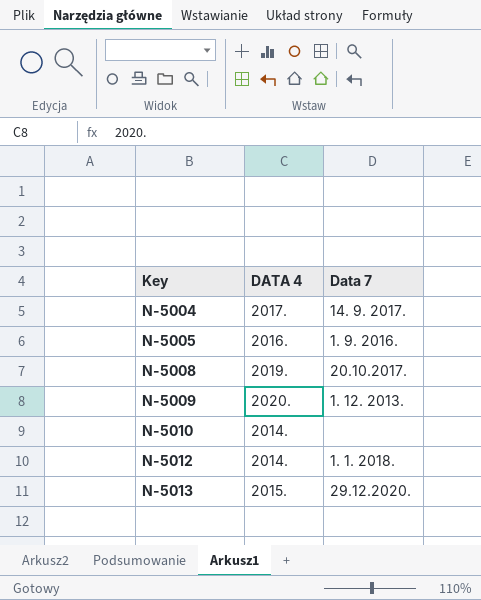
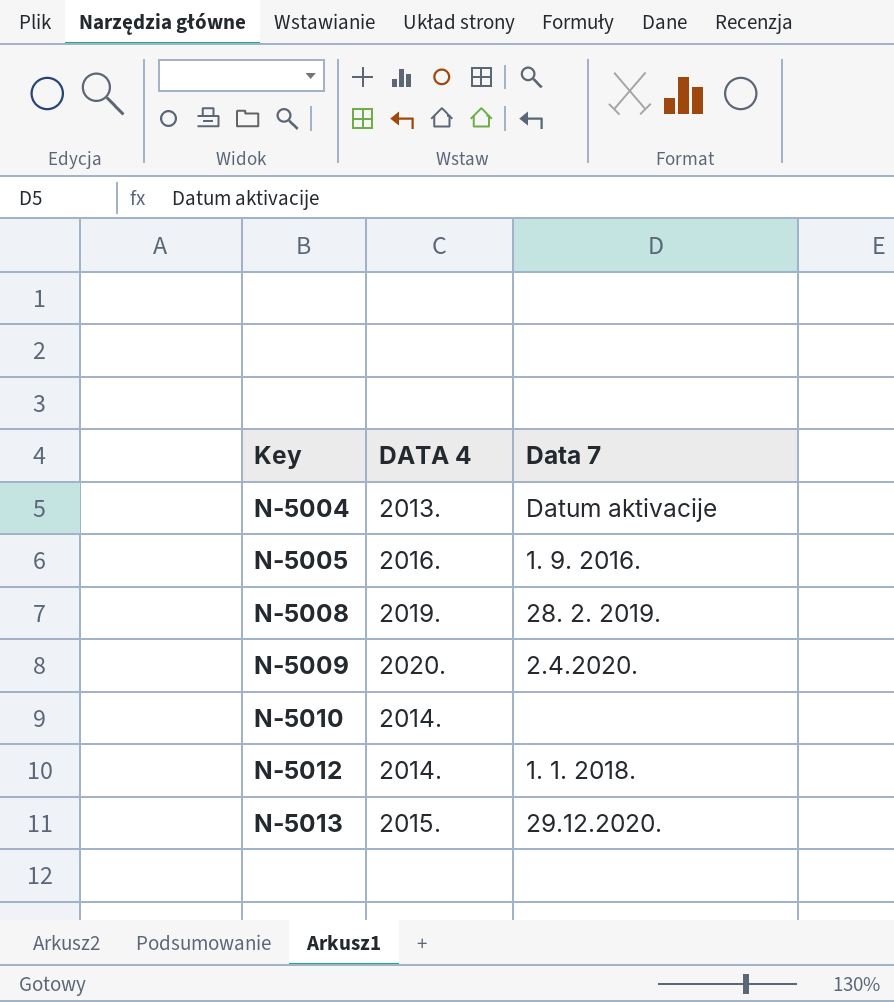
N-5004 | DATA 4: 2017. -> 2013.
N-5004 | Data 7: 14. 9. 2017. -> Datum aktivacije
N-5008 | Data 7: 20.10.2017. -> 28. 2. 2019.
N-5009 | Data 7: 1. 12. 2013. -> 2.4.2020.

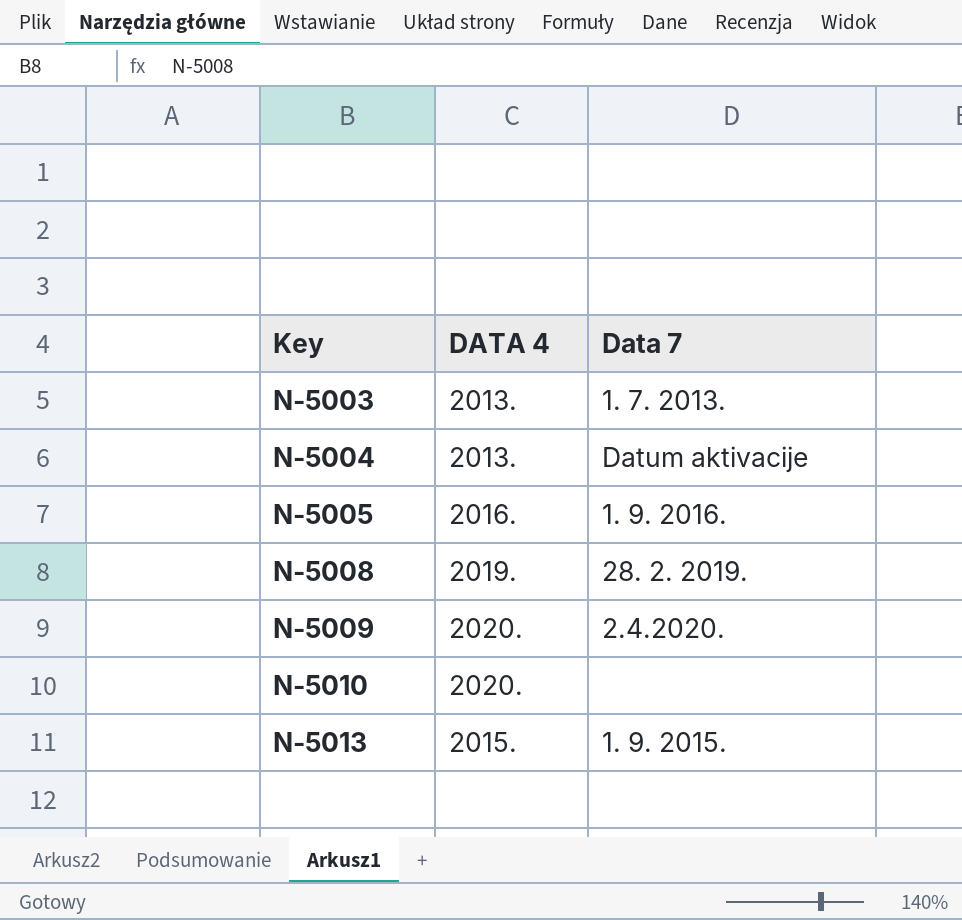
row N-5012: 2014. | 1. 1. 2018. -> none
row N-5003: none -> 2013. | 1. 7. 2013.
N-5010 | DATA 4: 2014. -> 2020.
N-5013 | Data 7: 29.12.2020. -> 1. 9. 2015.

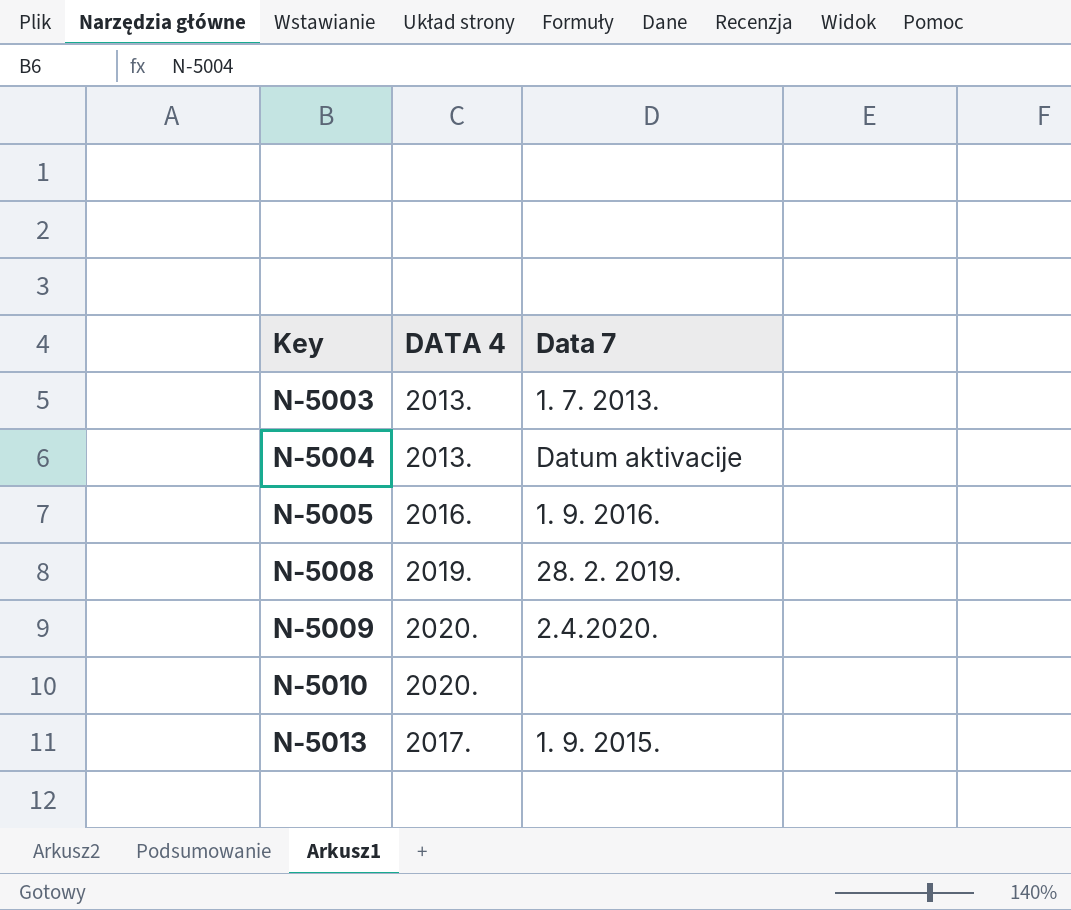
N-5013 | DATA 4: 2015. -> 2017.

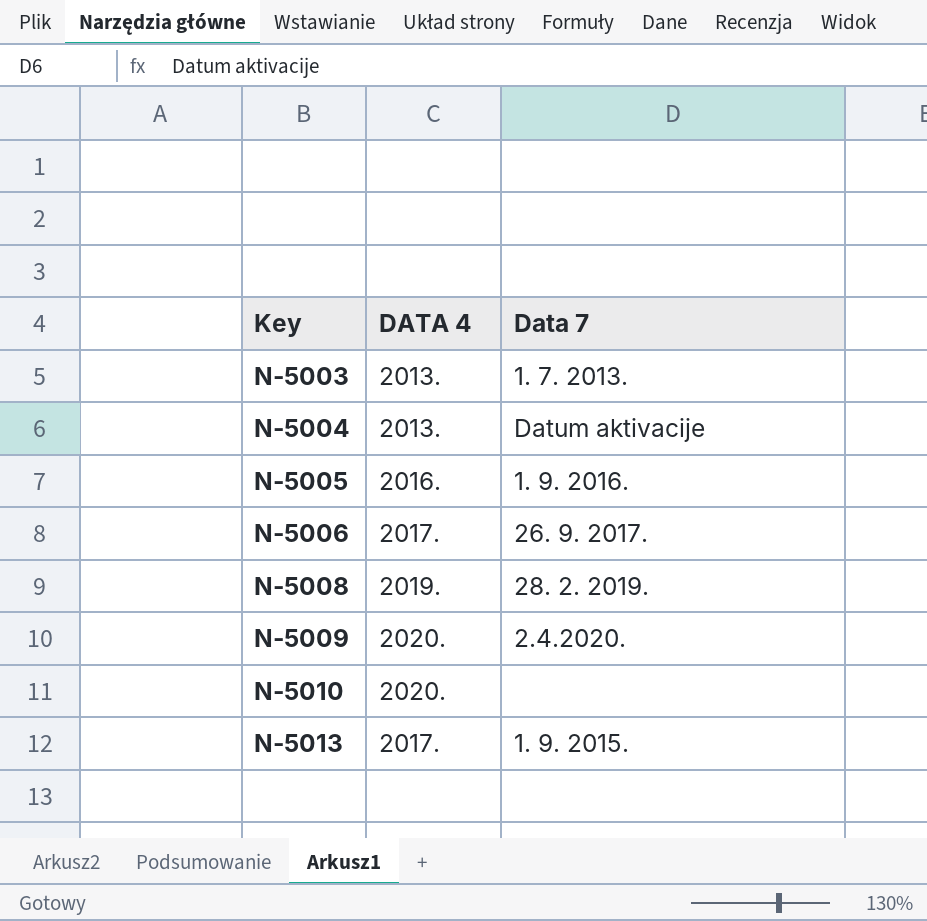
row N-5006: none -> 2017. | 26. 9. 2017.

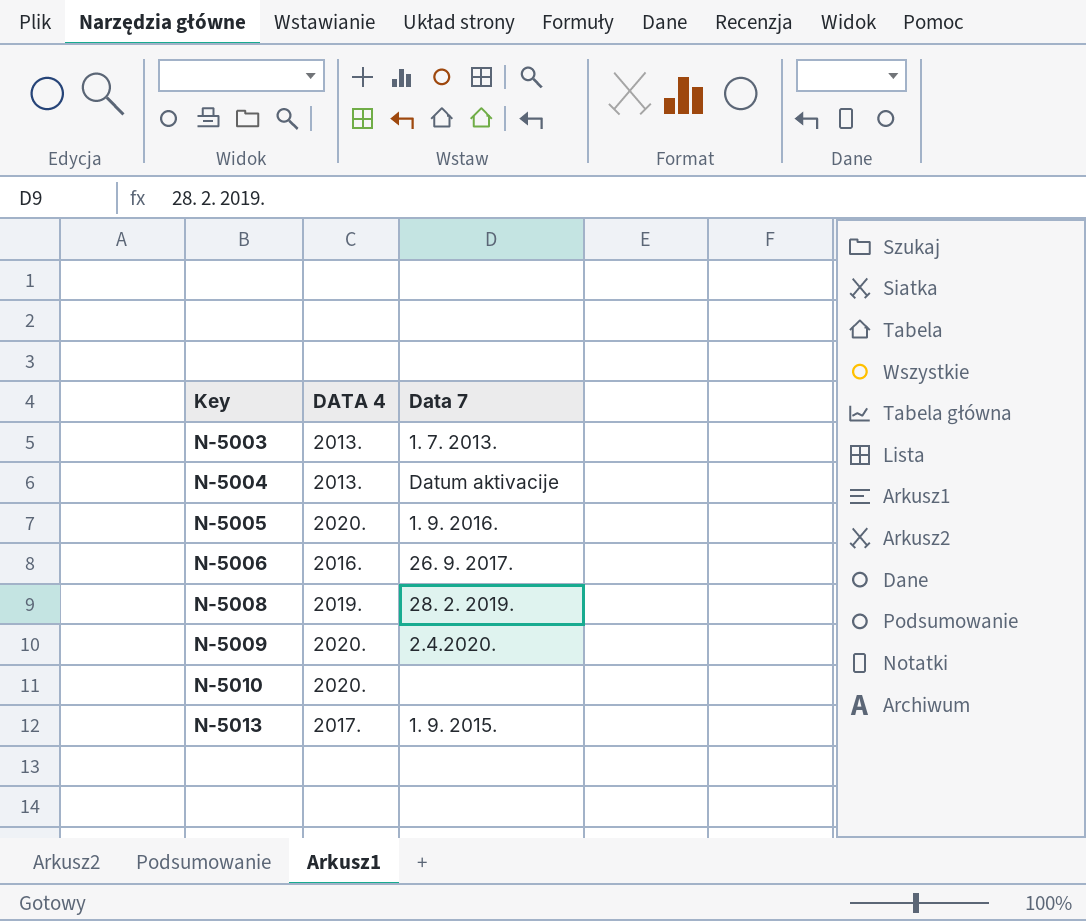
N-5005 | DATA 4: 2016. -> 2020.
N-5006 | DATA 4: 2017. -> 2016.

